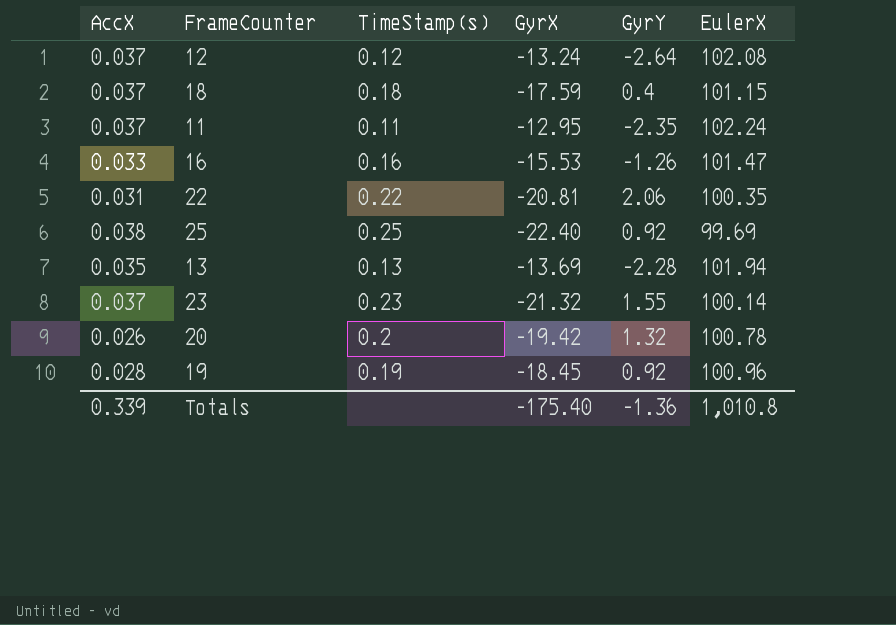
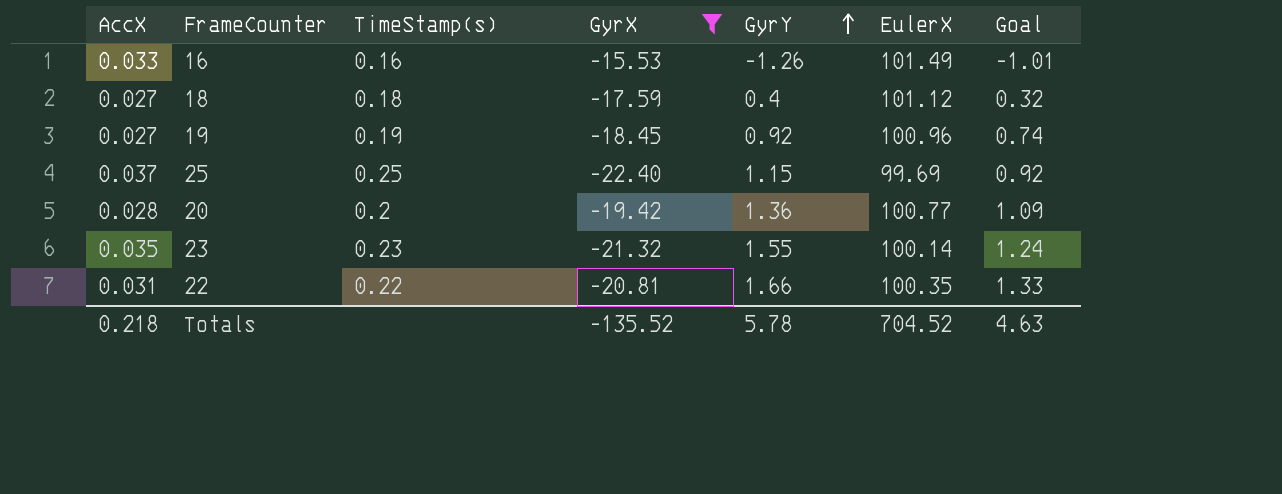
filter: none -> GyrX <= -15.53
row order: none -> GyrY ascending
column Goal | formula: none -> [GyrY] * 0.8
16 | EulerX: 101.47 -> 101.49
18 | AccX: 0.037 -> 0.027
18 | EulerX: 101.15 -> 101.12
19 | AccX: 0.028 -> 0.027
25 | AccX: 0.038 -> 0.037
25 | GyrY: 0.92 -> 1.15
20 | AccX: 0.026 -> 0.028
20 | GyrY: 1.32 -> 1.36
20 | EulerX: 100.78 -> 100.77
23 | AccX: 0.037 -> 0.035
22 | GyrY: 2.06 -> 1.66
Totals | AccX: 0.339 -> 0.218
Totals | GyrX: -175.40 -> -135.52
Totals | GyrY: -1.36 -> 5.78
Totals | EulerX: 1,010.8 -> 704.52

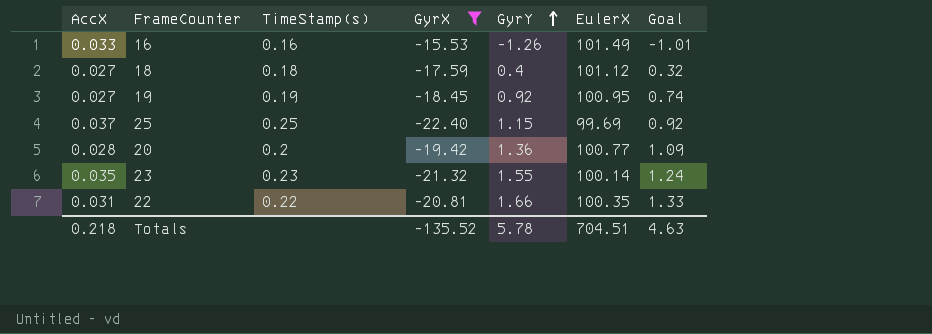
19 | EulerX: 100.96 -> 100.95
Totals | EulerX: 704.52 -> 704.51

